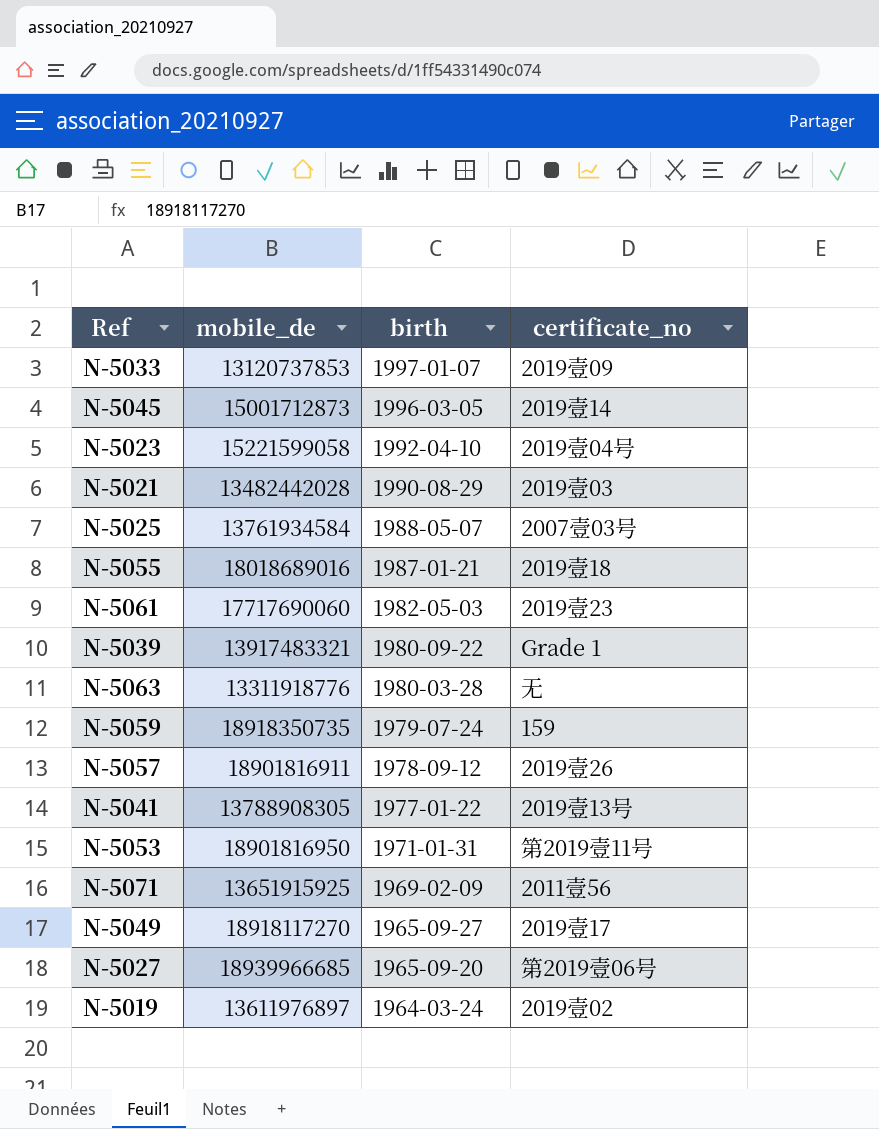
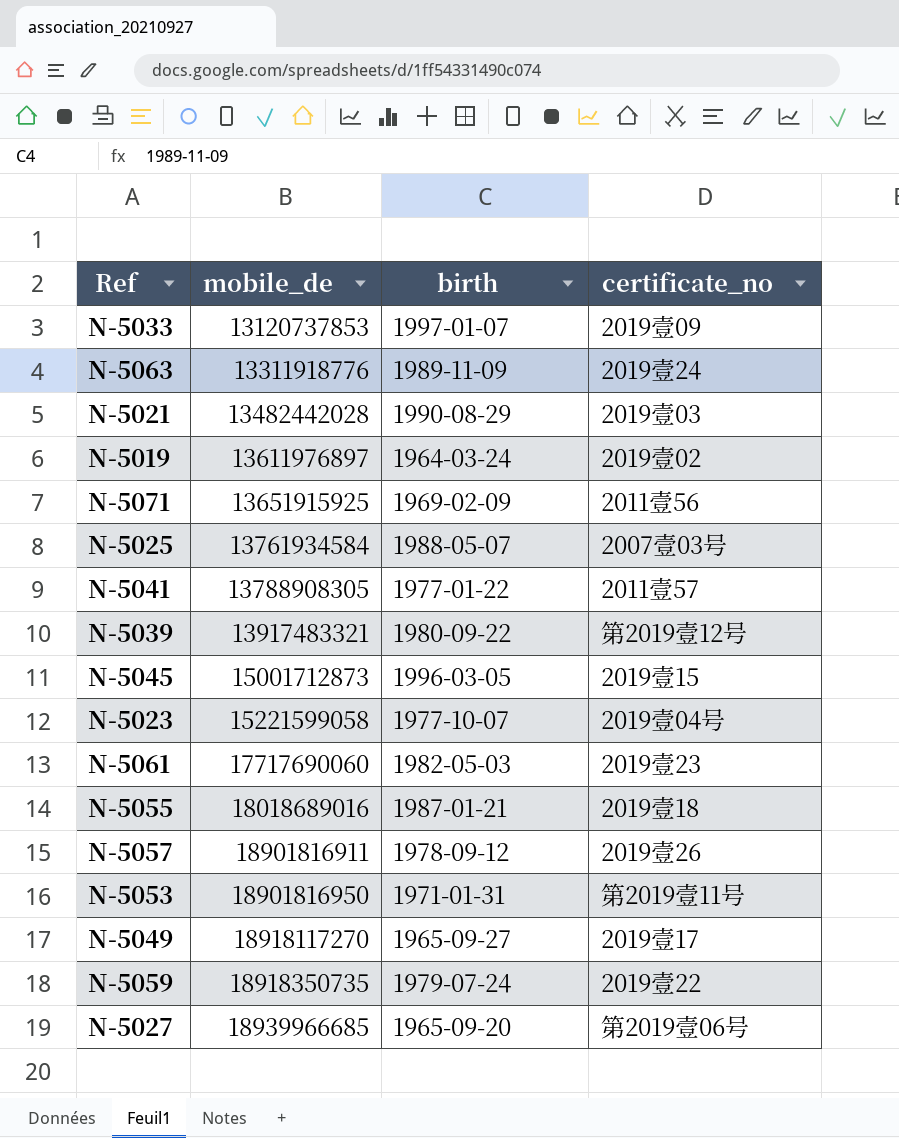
row order: birth descending -> mobile_de ascending
N-5063 | birth: 1980-03-28 -> 1989-11-09
N-5063 | certificate_no: 无 -> 2019壹24
N-5041 | certificate_no: 2019壹13号 -> 2011壹57
N-5039 | certificate_no: Grade 1 -> 第2019壹12号
N-5045 | certificate_no: 2019壹14 -> 2019壹15
N-5023 | birth: 1992-04-10 -> 1977-10-07
N-5059 | certificate_no: 159 -> 2019壹22

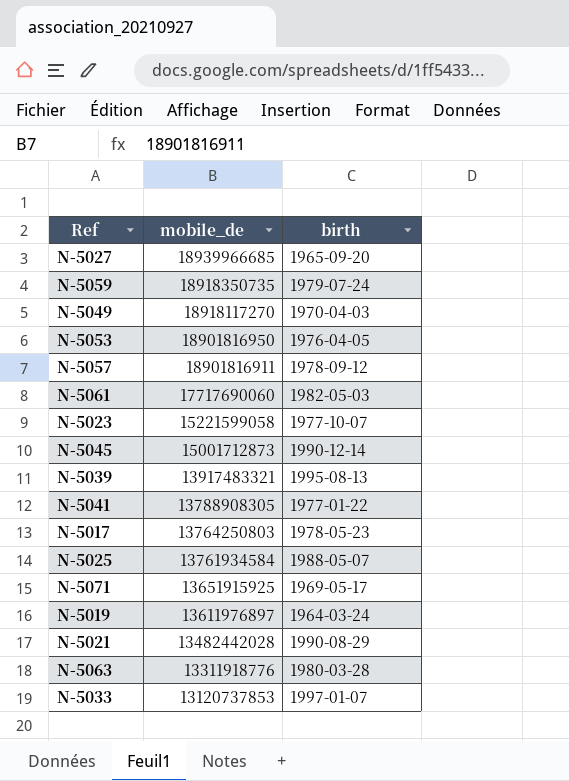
row order: mobile_de ascending -> mobile_de descending
column certificate_no | position: 4 -> none
row N-5055: 18018689016 | 1987-01-21 | 2019壹18 -> none
N-5049 | birth: 1965-09-27 -> 1970-04-03
N-5053 | birth: 1971-01-31 -> 1976-04-05
N-5045 | birth: 1996-03-05 -> 1990-12-14
N-5039 | birth: 1980-09-22 -> 1995-08-13
row N-5017: none -> 13764250803 | 1978-05-23
N-5071 | birth: 1969-02-09 -> 1969-05-17
N-5063 | birth: 1989-11-09 -> 1980-03-28

